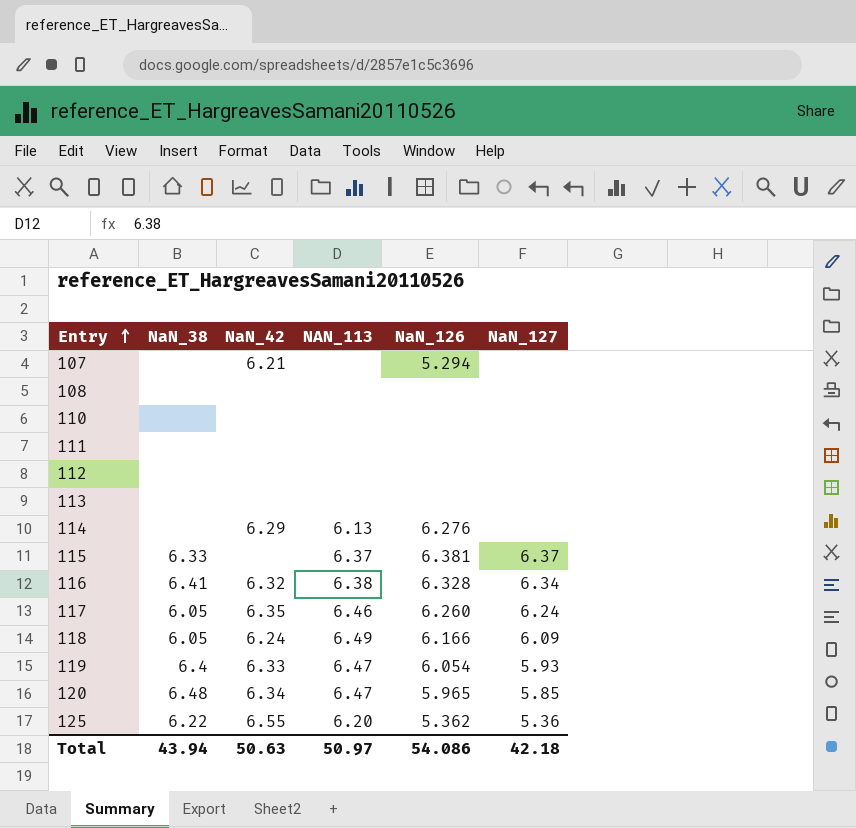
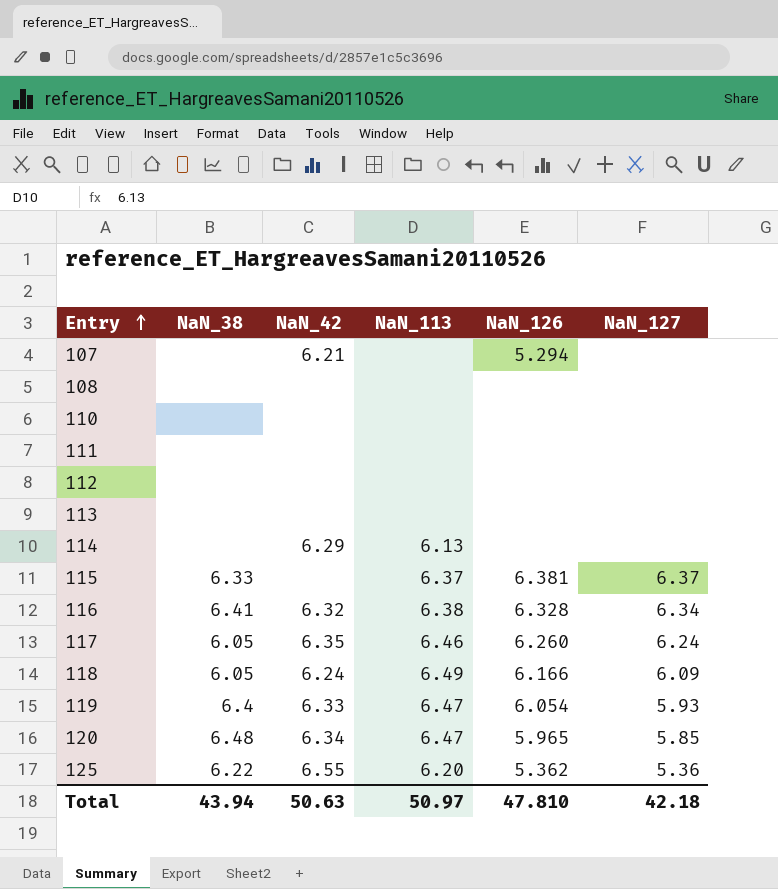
column name: NAN_113 -> NaN_113
114 | NaN_126: 6.276 -> none
Total | NaN_126: 54.086 -> 47.810

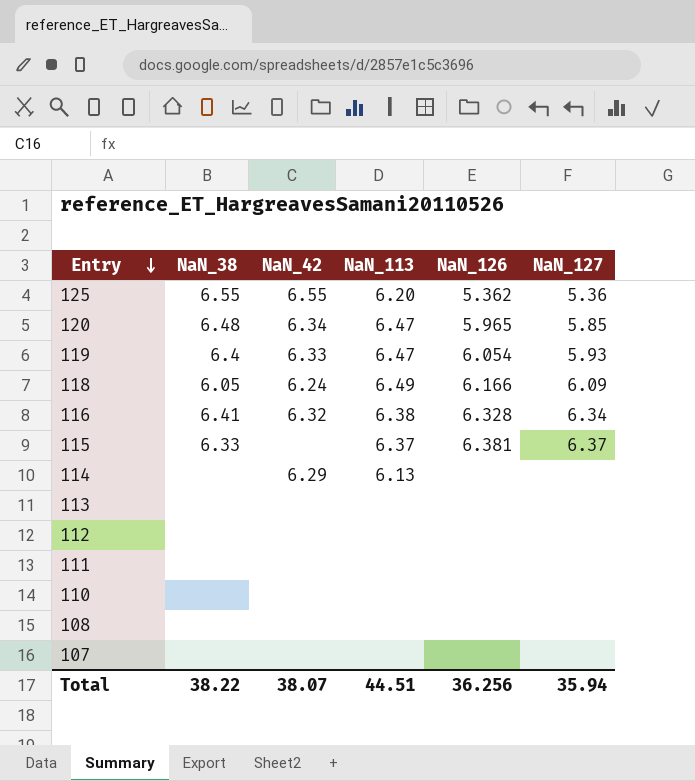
row order: Entry ascending -> Entry descending
row 117: 6.05 | 6.35 | 6.46 | 6.260 | 6.24 -> none
125 | NaN_38: 6.22 -> 6.55
107 | NaN_42: 6.21 -> none
107 | NaN_126: 5.294 -> none
Total | NaN_38: 43.94 -> 38.22
Total | NaN_42: 50.63 -> 38.07
Total | NaN_113: 50.97 -> 44.51
Total | NaN_126: 47.810 -> 36.256
Total | NaN_127: 42.18 -> 35.94

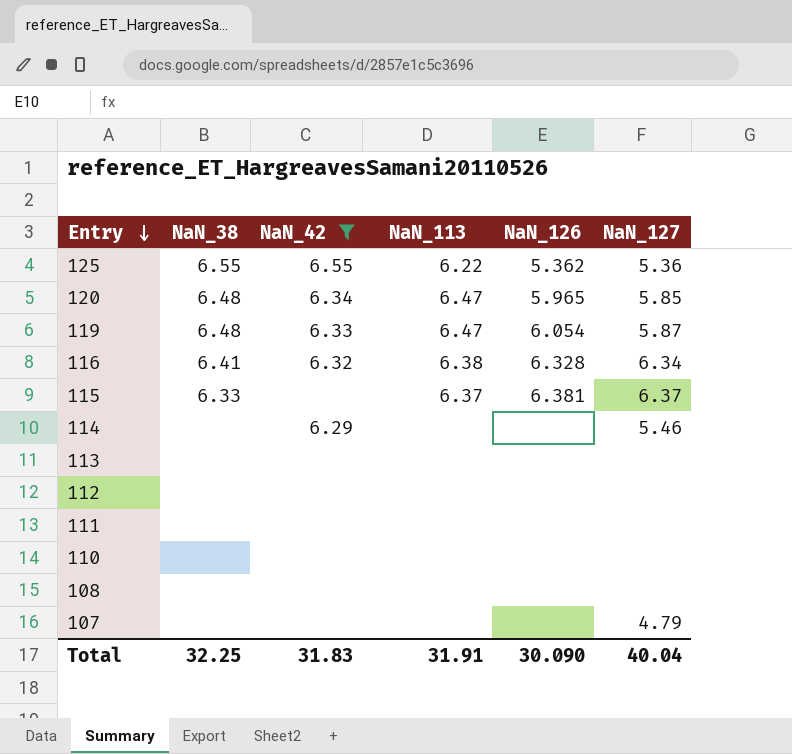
filter: none -> NaN_42 != 6.24
125 | NaN_113: 6.20 -> 6.22
119 | NaN_38: 6.4 -> 6.48
119 | NaN_127: 5.93 -> 5.87
114 | NaN_113: 6.13 -> none
114 | NaN_127: none -> 5.46
107 | NaN_127: none -> 4.79
Total | NaN_38: 38.22 -> 32.25
Total | NaN_42: 38.07 -> 31.83
Total | NaN_113: 44.51 -> 31.91
Total | NaN_126: 36.256 -> 30.090
Total | NaN_127: 35.94 -> 40.04

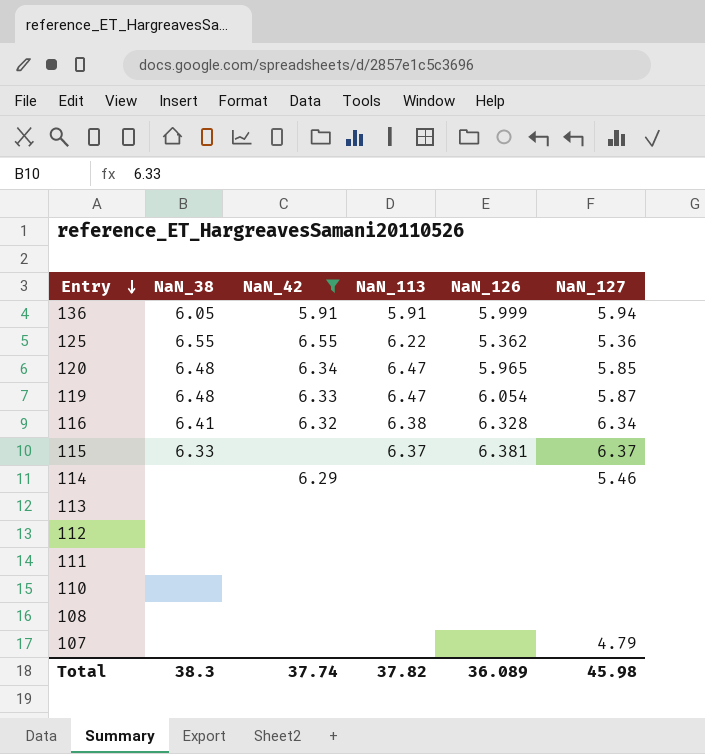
row 136: none -> 6.05 | 5.91 | 5.91 | 5.999 | 5.94
Total | NaN_38: 32.25 -> 38.3
Total | NaN_42: 31.83 -> 37.74
Total | NaN_113: 31.91 -> 37.82
Total | NaN_126: 30.090 -> 36.089
Total | NaN_127: 40.04 -> 45.98

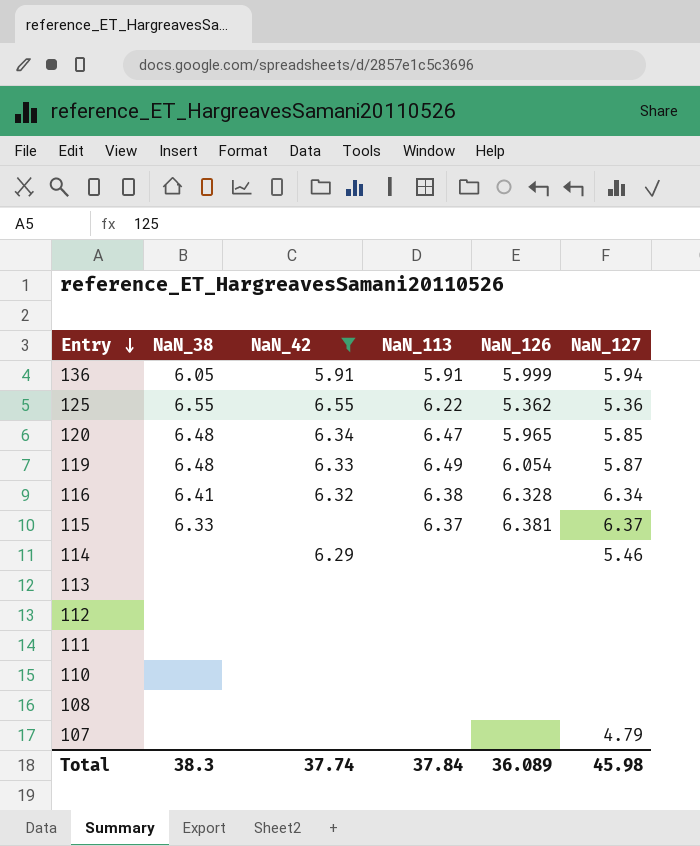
119 | NaN_113: 6.47 -> 6.49
Total | NaN_113: 37.82 -> 37.84

